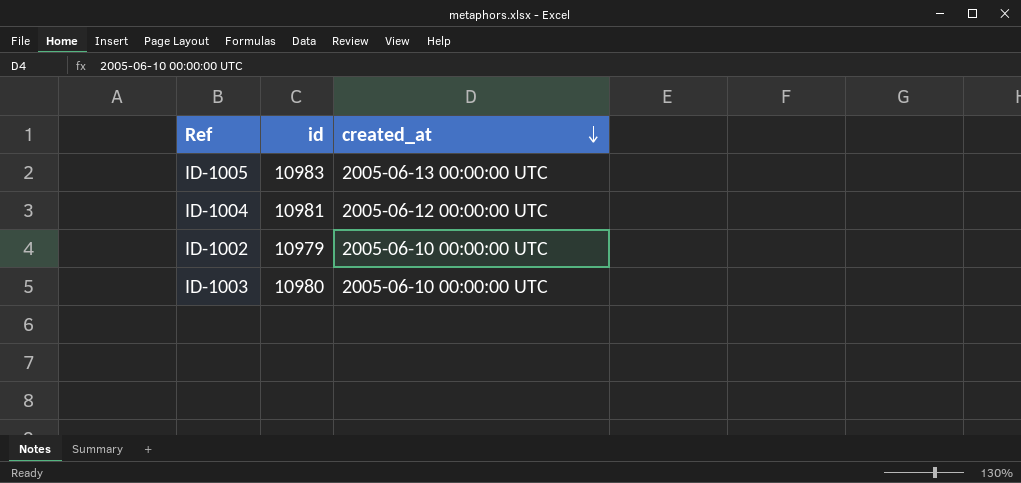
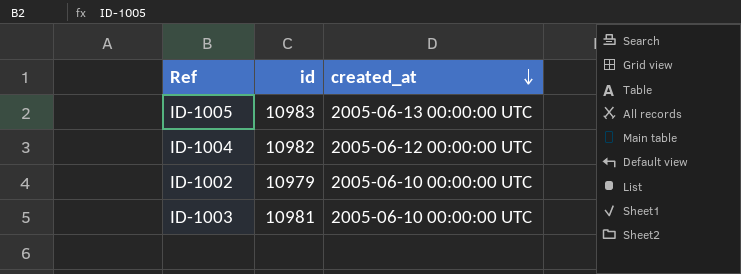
ID-1004 | id: 10981 -> 10982
ID-1003 | id: 10980 -> 10981

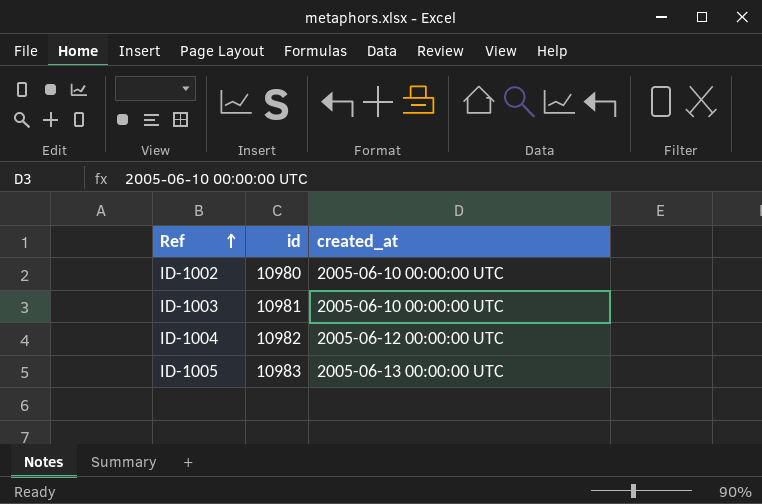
row order: created_at descending -> Ref ascending
ID-1002 | id: 10979 -> 10980

